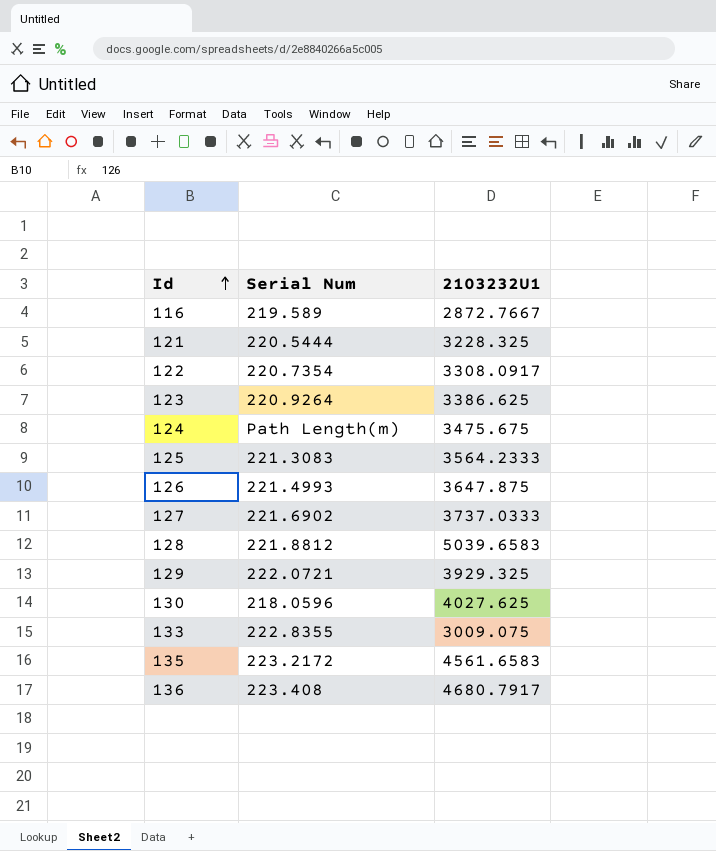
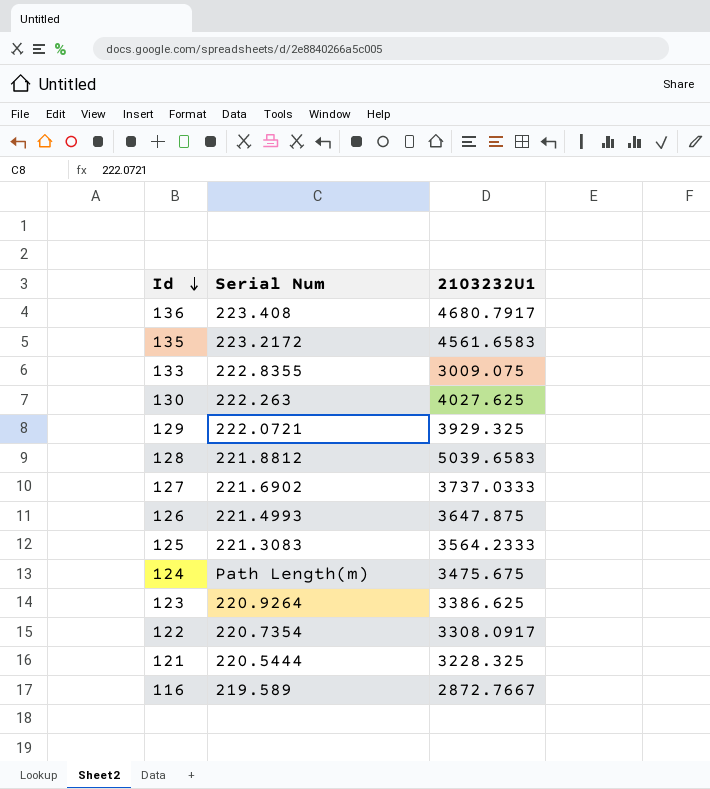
row order: Id ascending -> Id descending
130 | Serial Num: 218.0596 -> 222.263

